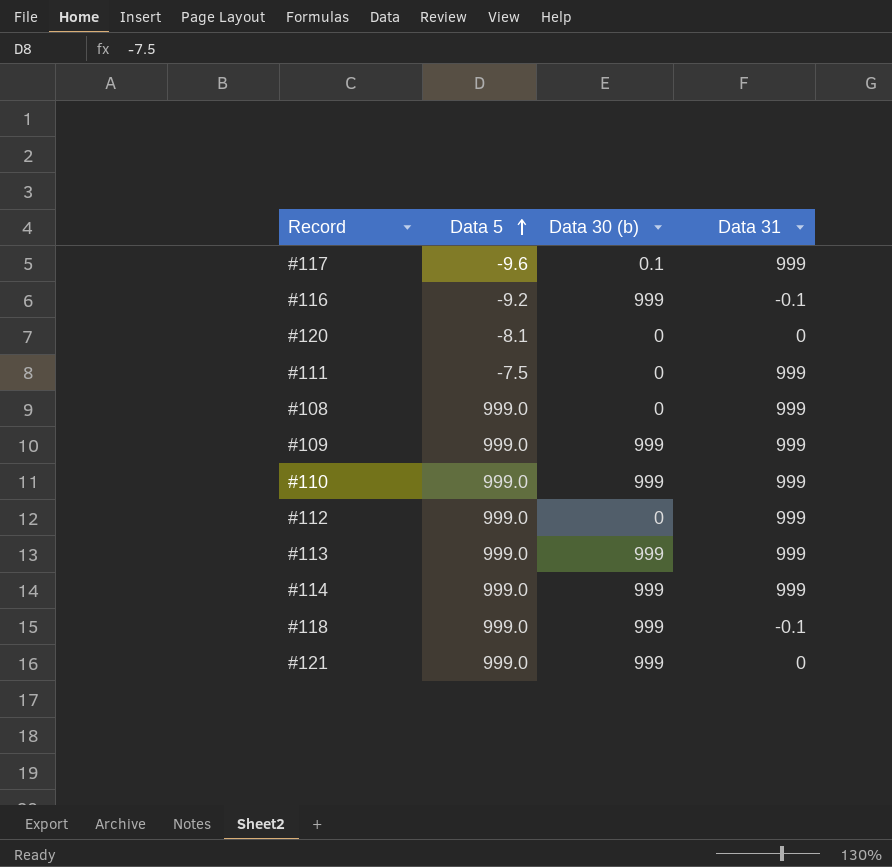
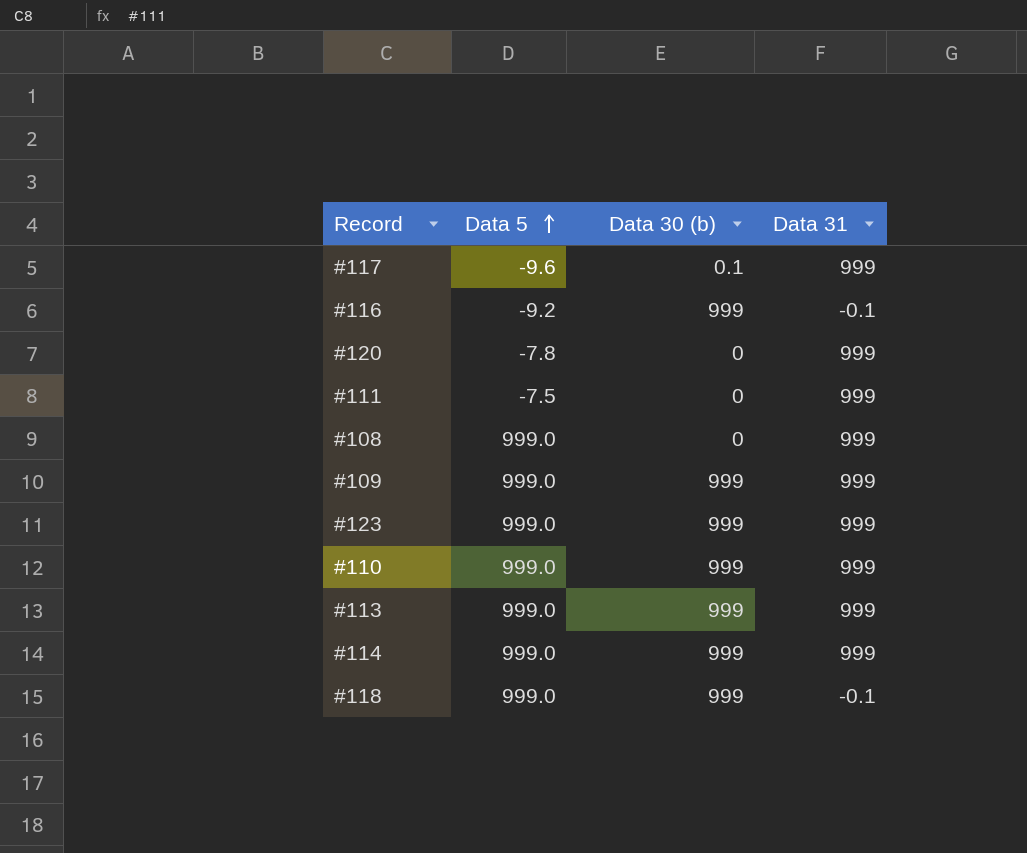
row #112: 999.0 | 0 | 999 -> none
row #121: 999.0 | 999 | 0 -> none
#120 | Data 5: -8.1 -> -7.8
#120 | Data 31: 0 -> 999
row #123: none -> 999.0 | 999 | 999

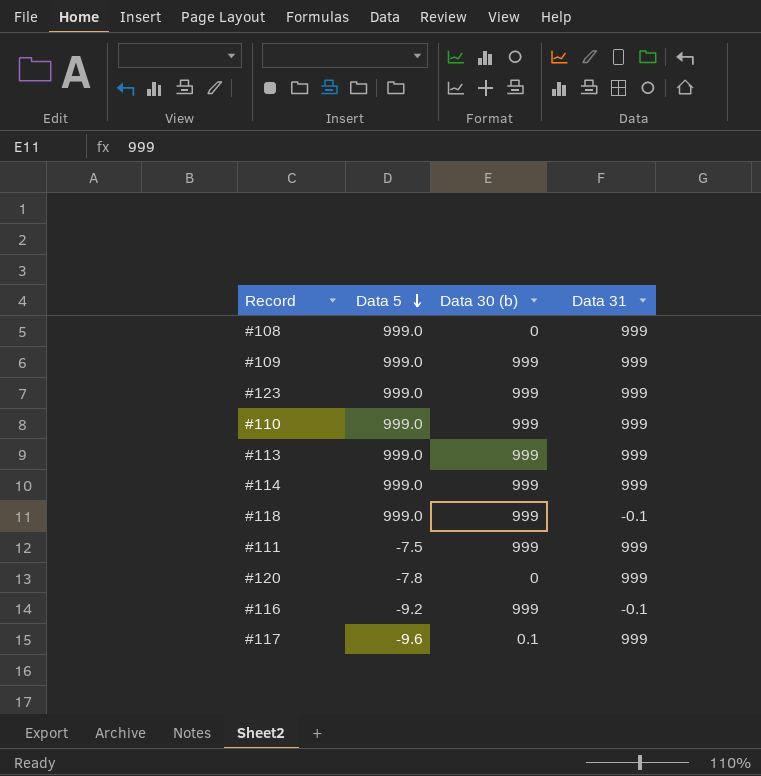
row order: Data 5 ascending -> Data 5 descending
#111 | Data 30 (b): 0 -> 999

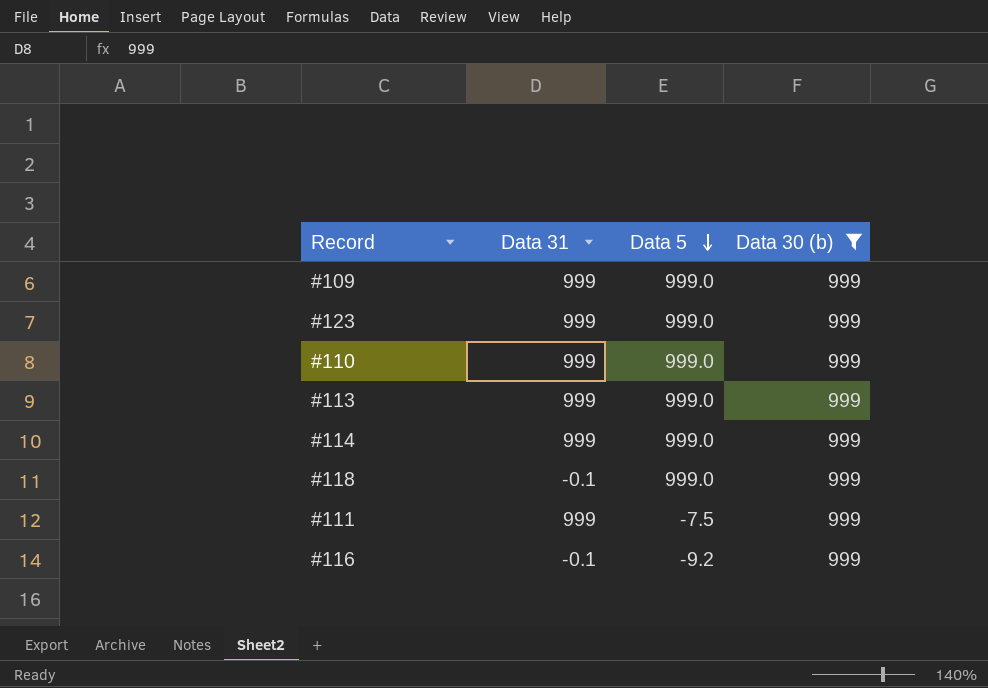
filter: none -> Data 30 (b) = 999
column Data 31 | position: 4 -> 2

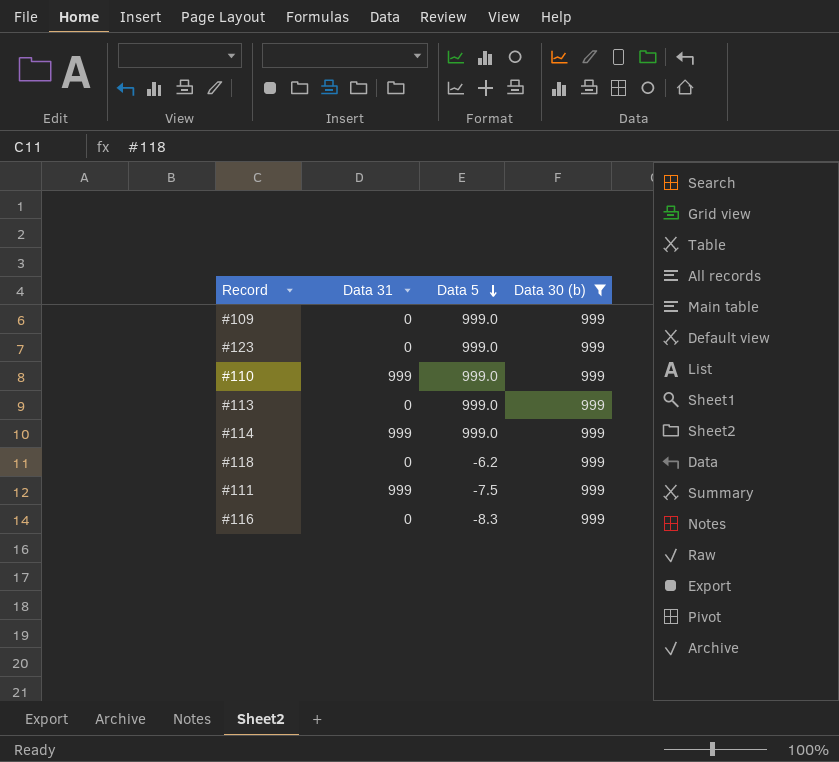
#109 | Data 31: 999 -> 0
#123 | Data 31: 999 -> 0
#113 | Data 31: 999 -> 0
#118 | Data 31: -0.1 -> 0
#118 | Data 5: 999.0 -> -6.2
#116 | Data 31: -0.1 -> 0
#116 | Data 5: -9.2 -> -8.3

